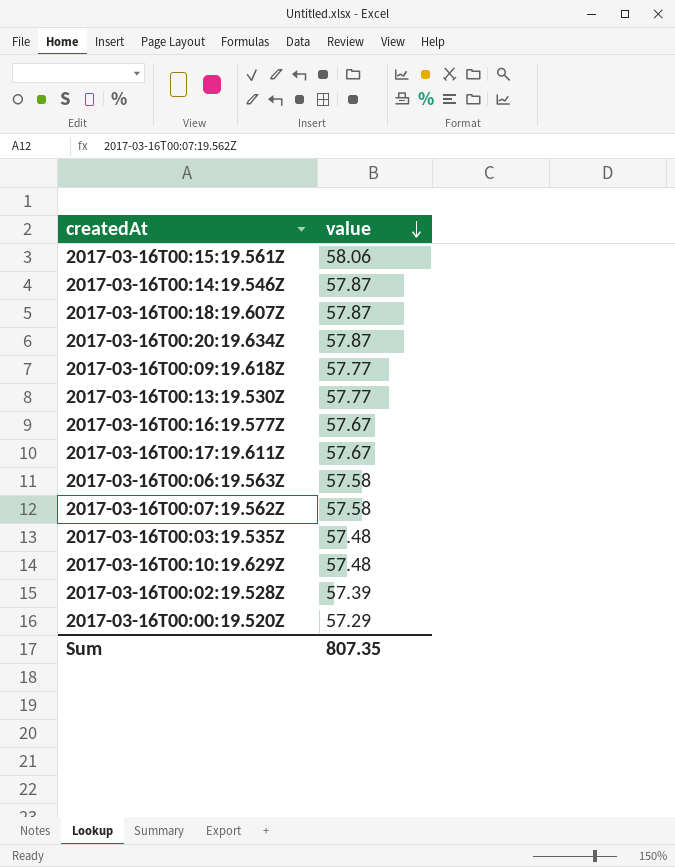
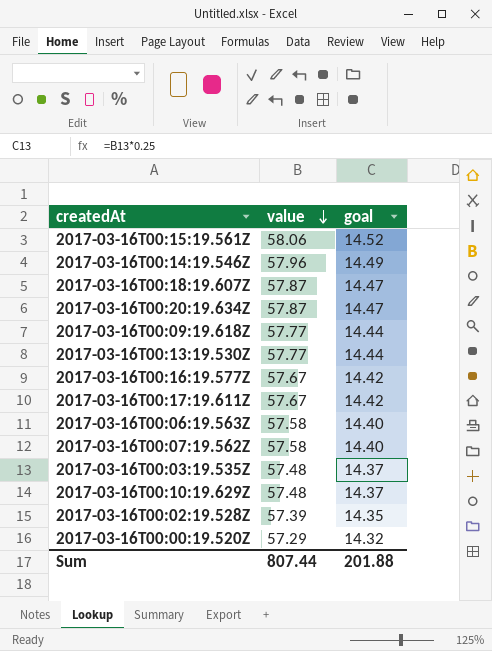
column goal | formula: none -> [value] * 0.25
2017-03-16T00:14:19.546Z | value: 57.87 -> 57.96
Sum | value: 807.35 -> 807.44

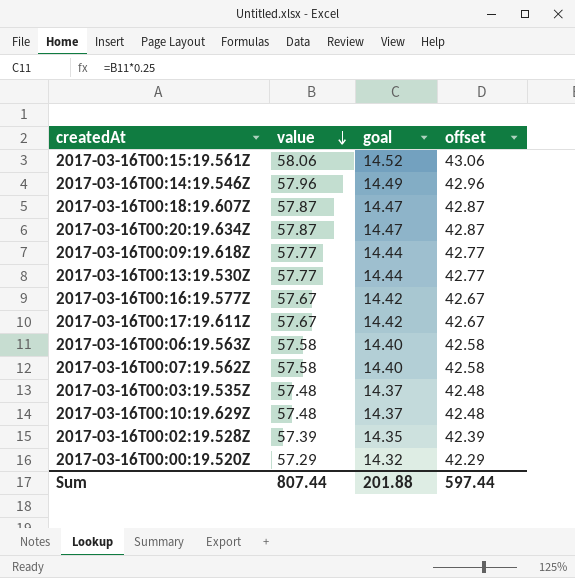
column offset | formula: none -> [value] - 15

